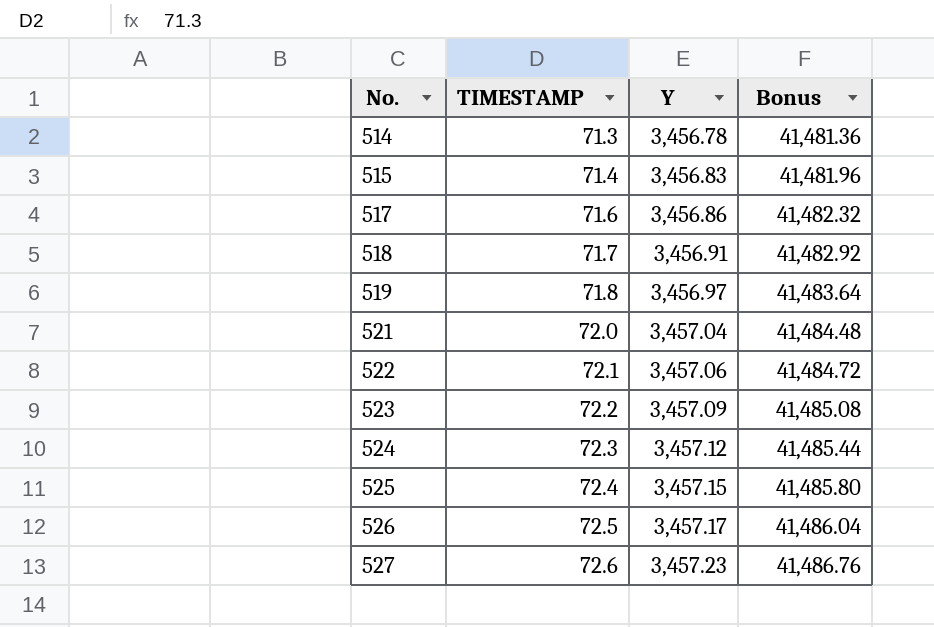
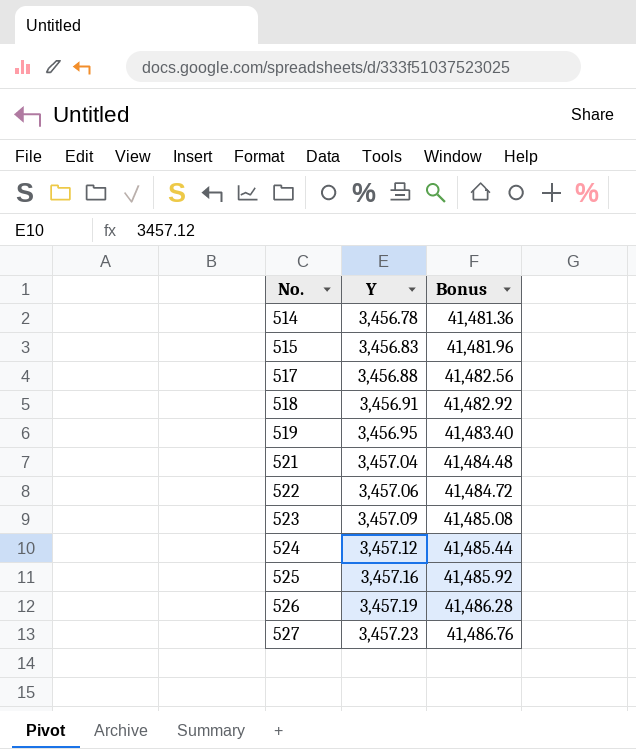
column TIMESTAMP | position: 2 -> none
517 | Y: 3,456.86 -> 3,456.88
517 | Bonus: 41,482.32 -> 41,482.56
519 | Y: 3,456.97 -> 3,456.95
519 | Bonus: 41,483.64 -> 41,483.40
525 | Y: 3,457.15 -> 3,457.16
525 | Bonus: 41,485.80 -> 41,485.92
526 | Y: 3,457.17 -> 3,457.19
526 | Bonus: 41,486.04 -> 41,486.28

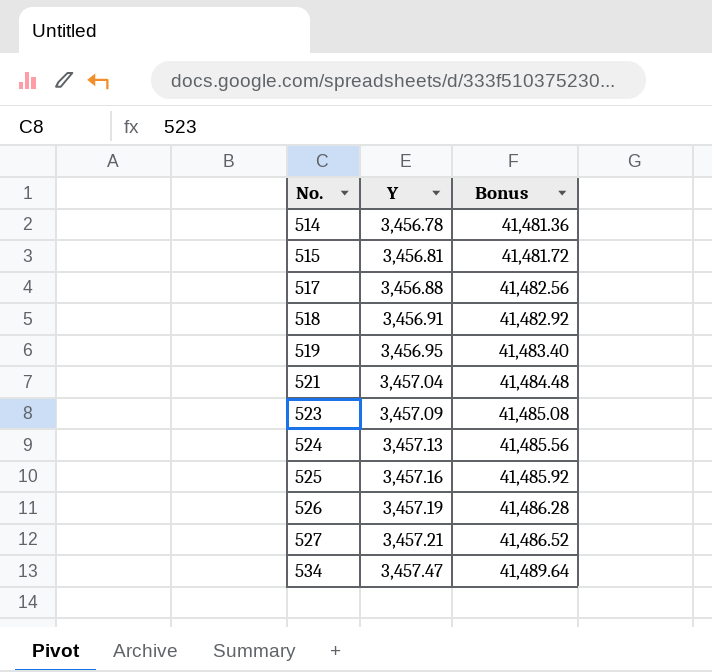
row 522: 3,457.06 | 41,484.72 -> none
515 | Y: 3,456.83 -> 3,456.81
515 | Bonus: 41,481.96 -> 41,481.72
524 | Y: 3,457.12 -> 3,457.13
524 | Bonus: 41,485.44 -> 41,485.56
527 | Y: 3,457.23 -> 3,457.21
527 | Bonus: 41,486.76 -> 41,486.52
row 534: none -> 3,457.47 | 41,489.64

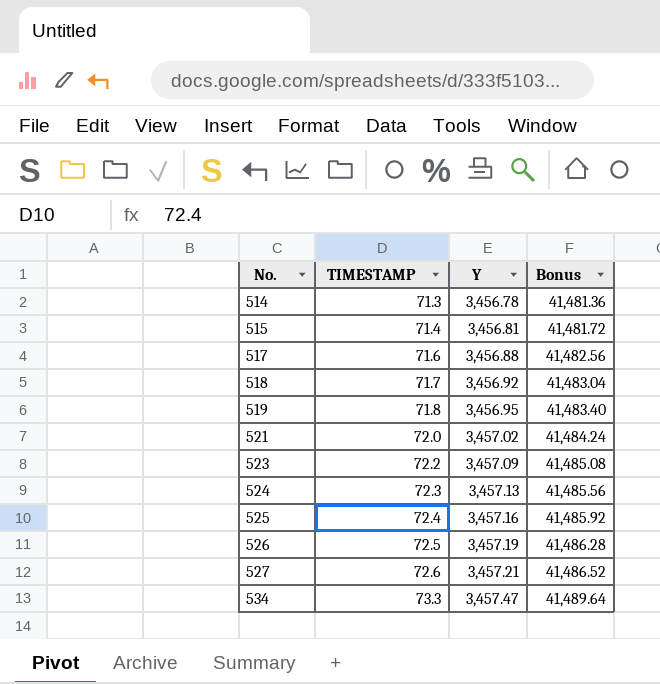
column TIMESTAMP | position: none -> 2
518 | Y: 3,456.91 -> 3,456.92
518 | Bonus: 41,482.92 -> 41,483.04
521 | Y: 3,457.04 -> 3,457.02
521 | Bonus: 41,484.48 -> 41,484.24

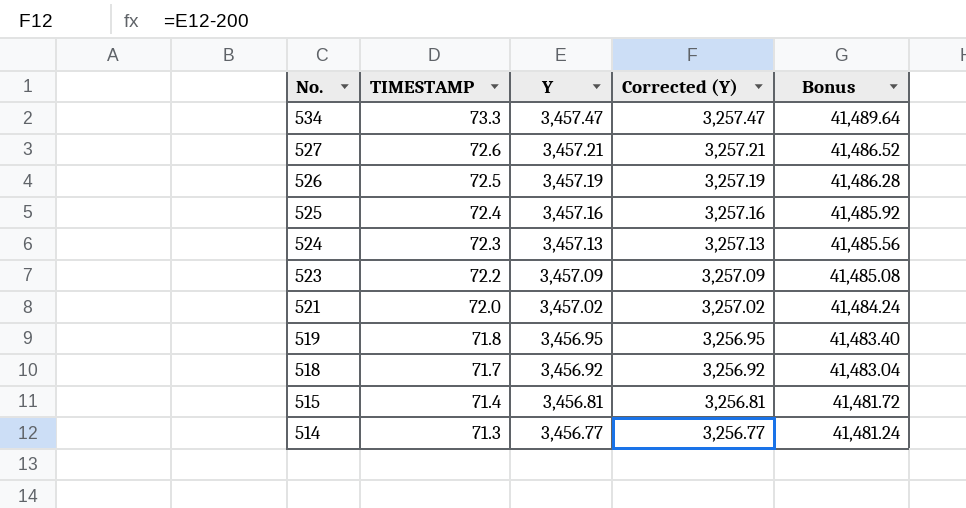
row order: No. ascending -> No. descending
column Corrected (Y) | formula: none -> [Y] - 200
row 517: 71.6 | 3,456.88 | 41,482.56 -> none
514 | Y: 3,456.78 -> 3,456.77
514 | Bonus: 41,481.36 -> 41,481.24

